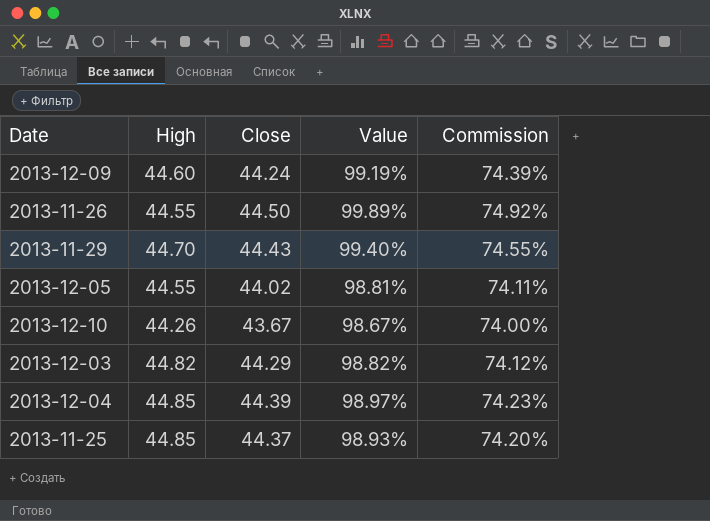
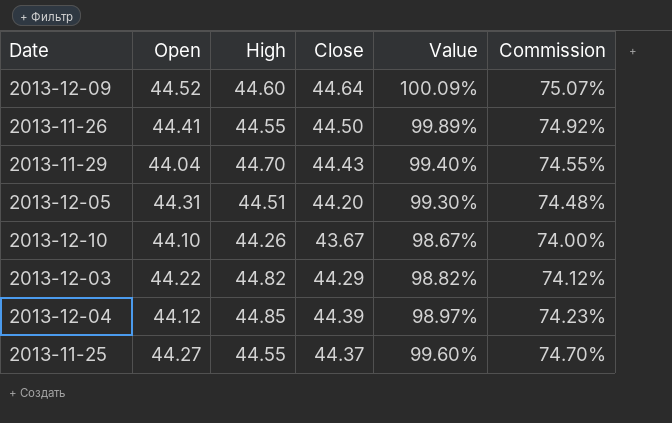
column Open | position: none -> 2
2013-12-09 | Close: 44.24 -> 44.64
2013-12-09 | Value: 99.19% -> 100.09%
2013-12-09 | Commission: 74.39% -> 75.07%
2013-12-05 | High: 44.55 -> 44.51
2013-12-05 | Close: 44.02 -> 44.20
2013-12-05 | Value: 98.81% -> 99.30%
2013-12-05 | Commission: 74.11% -> 74.48%
2013-11-25 | High: 44.85 -> 44.55
2013-11-25 | Value: 98.93% -> 99.60%
2013-11-25 | Commission: 74.20% -> 74.70%

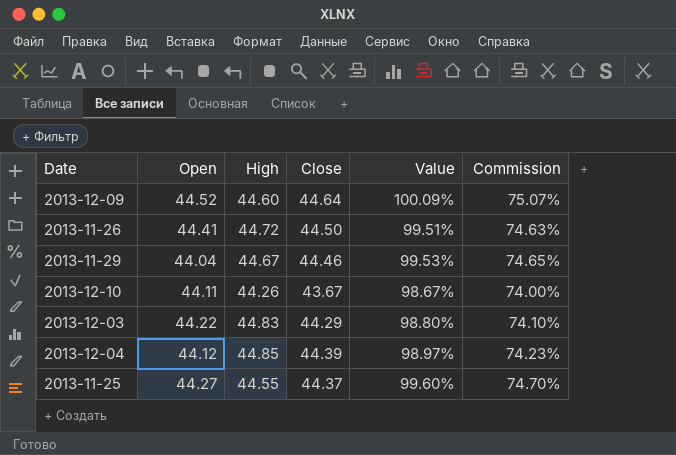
row 2013-12-05: 44.31 | 44.51 | 44.20 | 99.30% | 74.48% -> none
2013-11-26 | High: 44.55 -> 44.72
2013-11-26 | Value: 99.89% -> 99.51%
2013-11-26 | Commission: 74.92% -> 74.63%
2013-11-29 | High: 44.70 -> 44.67
2013-11-29 | Close: 44.43 -> 44.46
2013-11-29 | Value: 99.40% -> 99.53%
2013-11-29 | Commission: 74.55% -> 74.65%
2013-12-10 | Open: 44.10 -> 44.11
2013-12-03 | High: 44.82 -> 44.83
2013-12-03 | Value: 98.82% -> 98.80%
2013-12-03 | Commission: 74.12% -> 74.10%

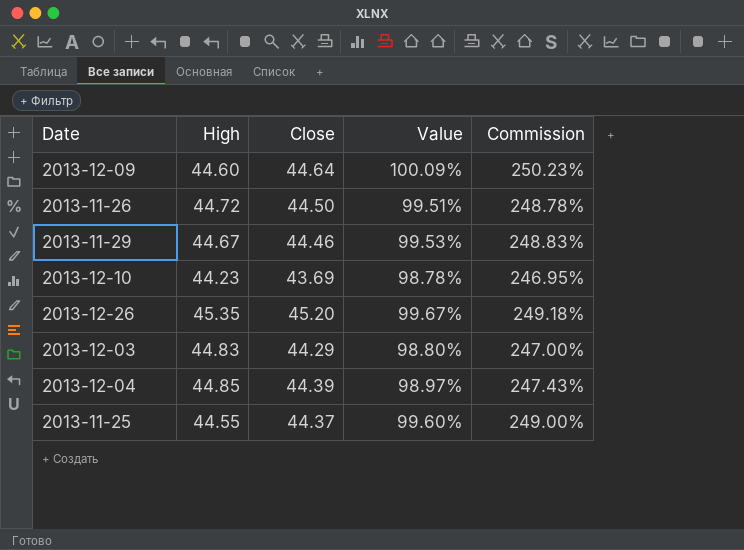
column Open | position: 2 -> none
column Commission | formula: [Value] * 0.75 -> [Value] * 2.5
2013-12-10 | High: 44.26 -> 44.23
2013-12-10 | Close: 43.67 -> 43.69
2013-12-10 | Value: 98.67% -> 98.78%
row 2013-12-26: none -> 45.35 | 45.20 | 99.67% | 249.18%

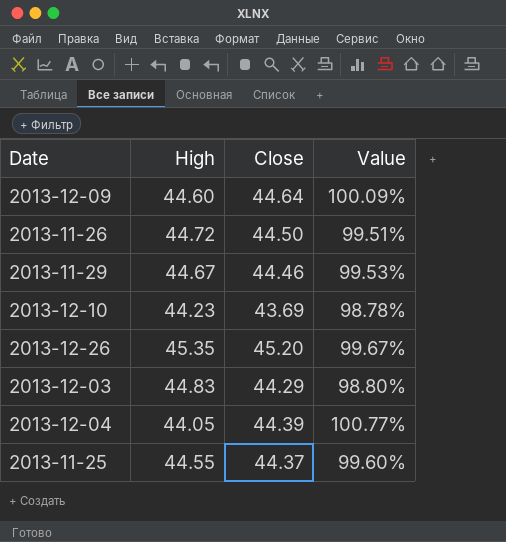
column Commission | formula: [Value] * 2.5 -> none
2013-12-04 | High: 44.85 -> 44.05
2013-12-04 | Value: 98.97% -> 100.77%

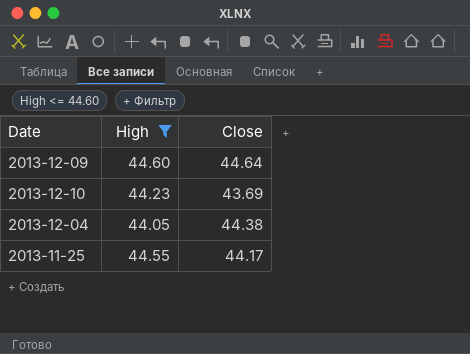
filter: none -> High <= 44.60
column Value | formula: [Close] / [High] -> none
2013-12-04 | Close: 44.39 -> 44.38
2013-11-25 | Close: 44.37 -> 44.17

